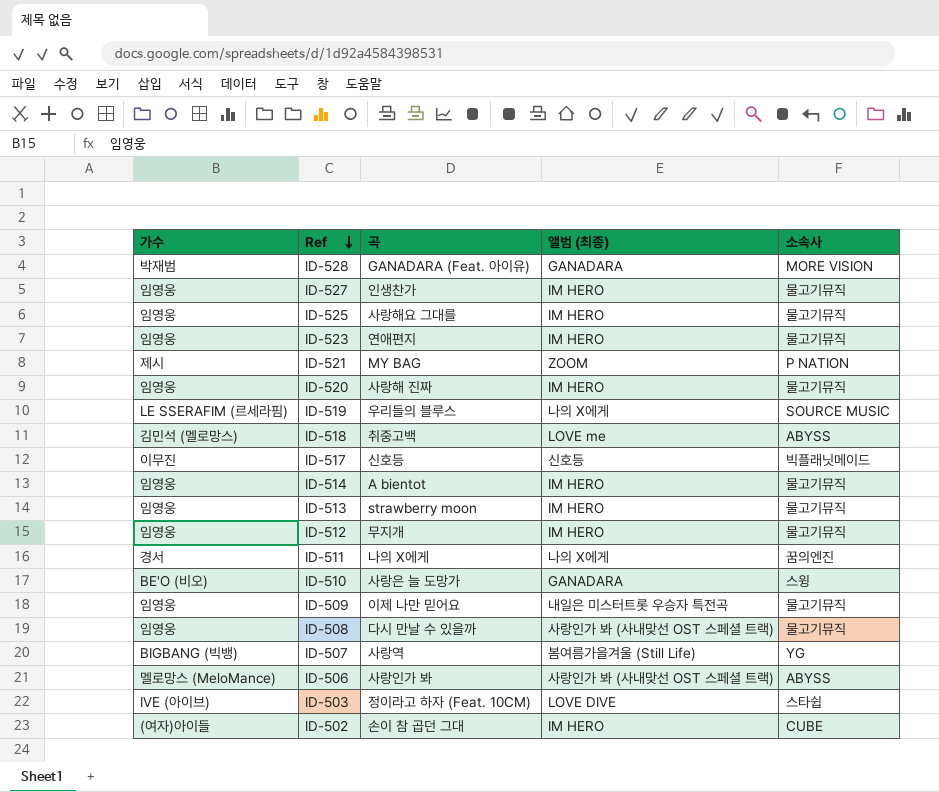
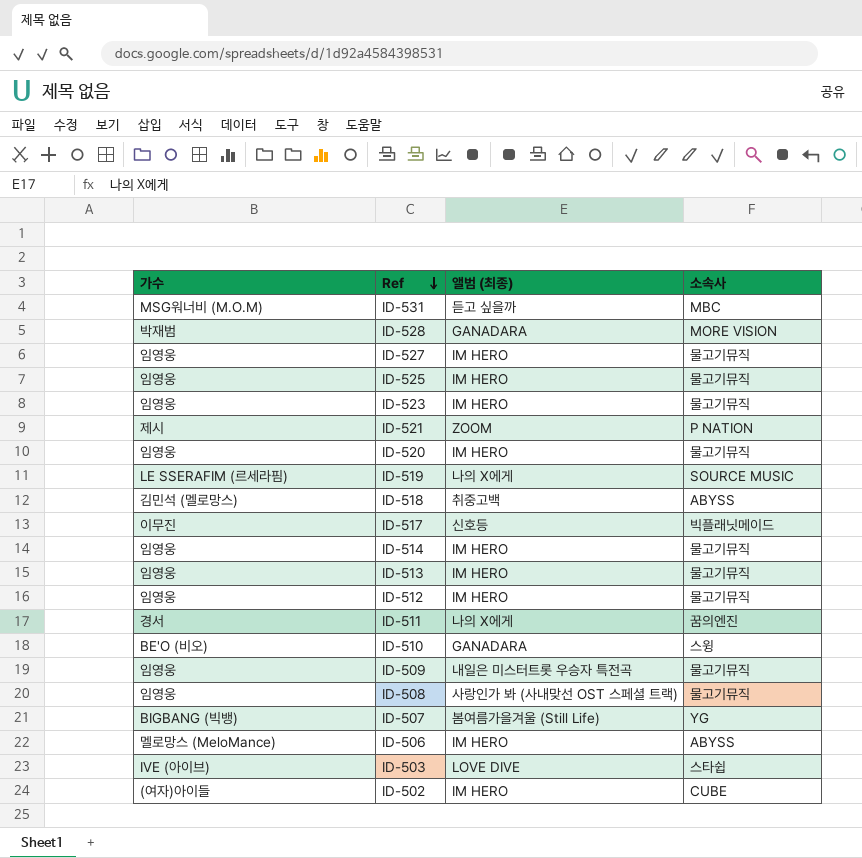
column 곡 | position: 3 -> none
row ID-531: none -> MSG워너비 (M.O.M) | 듣고 싶을까 | MBC
ID-518 | 앨범 (최종): LOVE me -> 취중고백
ID-506 | 앨범 (최종): 사랑인가 봐 (사내맞선 OST 스페셜 트랙) -> IM HERO

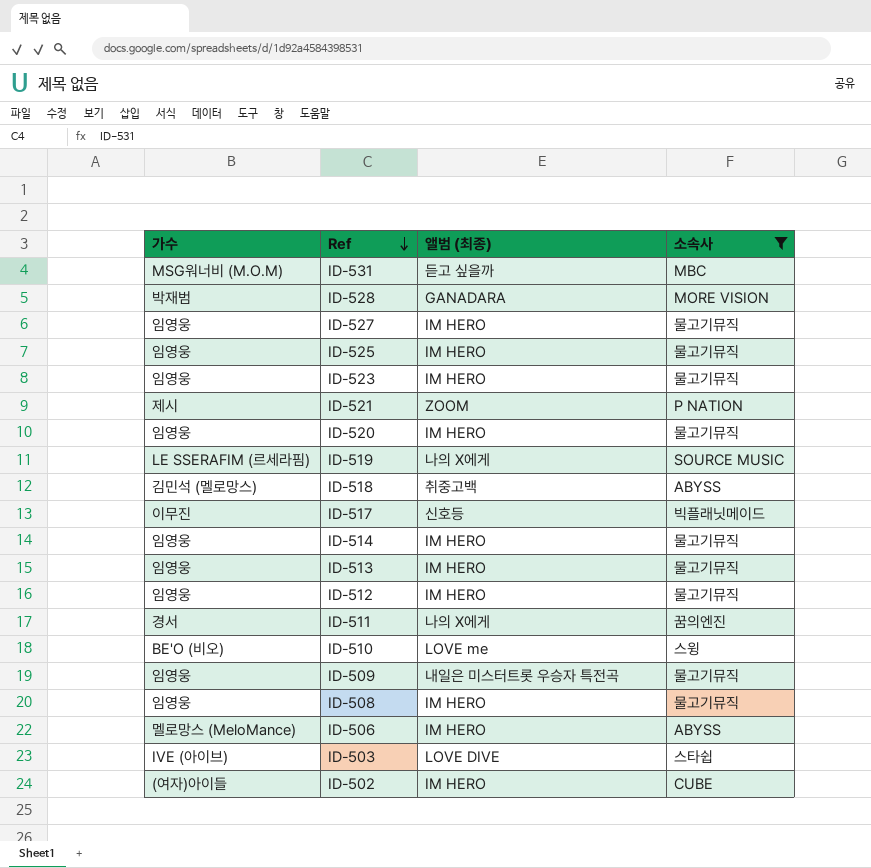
filter: none -> 소속사 != YG
ID-510 | 앨범 (최종): GANADARA -> LOVE me
ID-508 | 앨범 (최종): 사랑인가 봐 (사내맞선 OST 스페셜 트랙) -> IM HERO

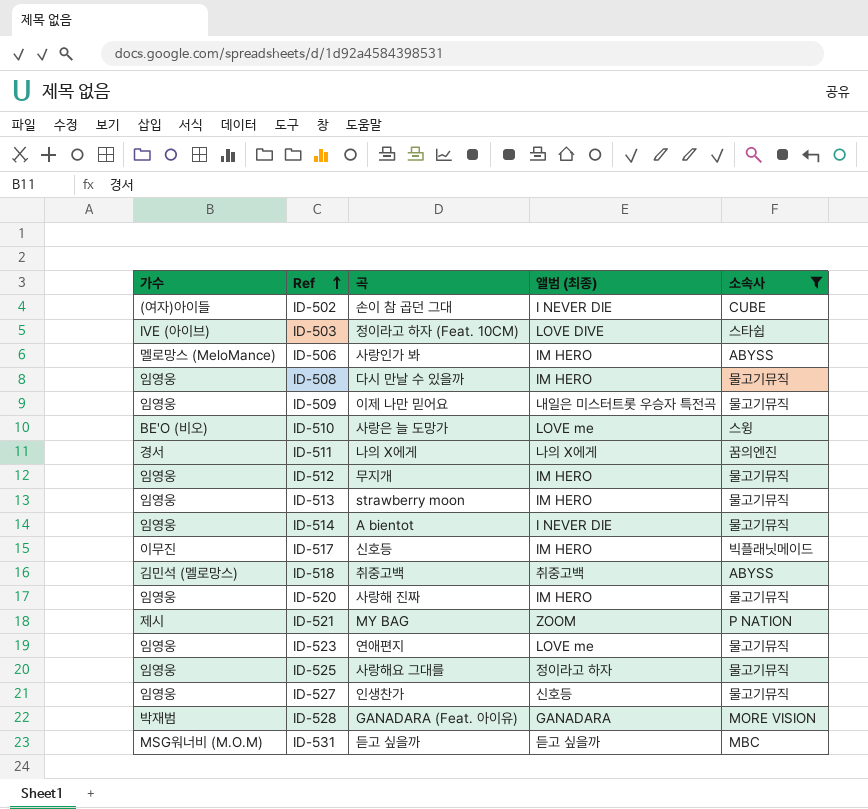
row order: Ref descending -> Ref ascending
column 곡 | position: none -> 3
row ID-519: LE SSERAFIM (르세라핌) | 나의 X에게 | SOURCE MUSIC -> none
ID-502 | 앨범 (최종): IM HERO -> I NEVER DIE
ID-514 | 앨범 (최종): IM HERO -> I NEVER DIE
ID-517 | 앨범 (최종): 신호등 -> IM HERO
ID-523 | 앨범 (최종): IM HERO -> LOVE me
ID-525 | 앨범 (최종): IM HERO -> 정이라고 하자
ID-527 | 앨범 (최종): IM HERO -> 신호등

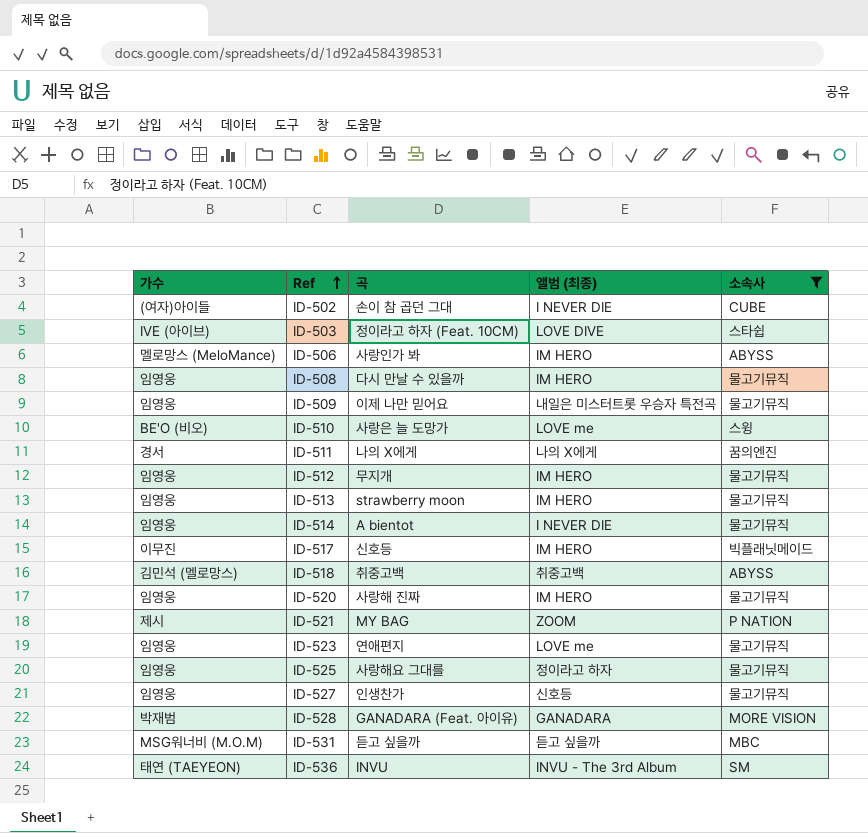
row ID-536: none -> 태연 (TAEYEON) | INVU | INVU - The 3rd Album | SM

